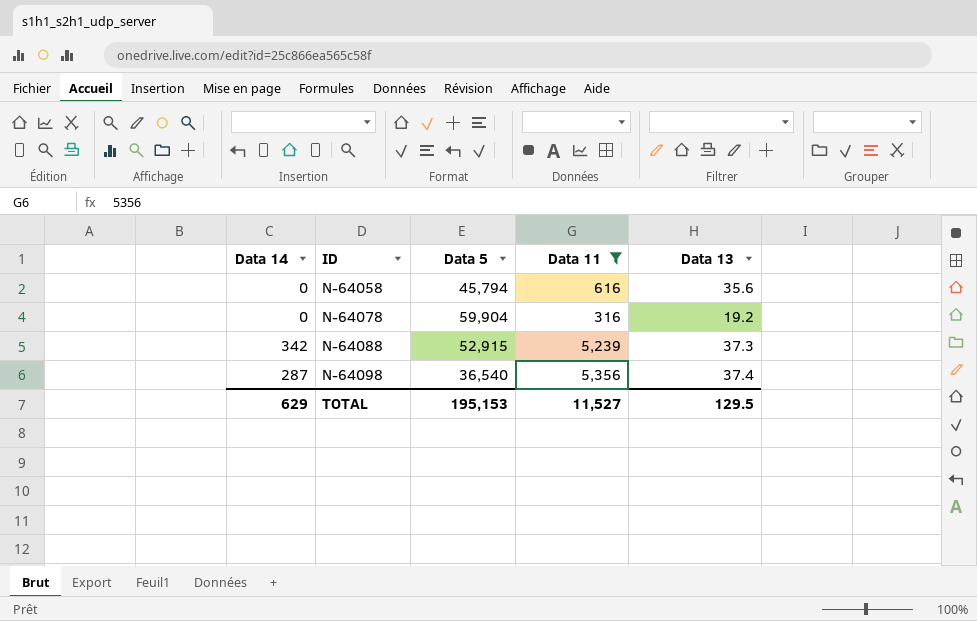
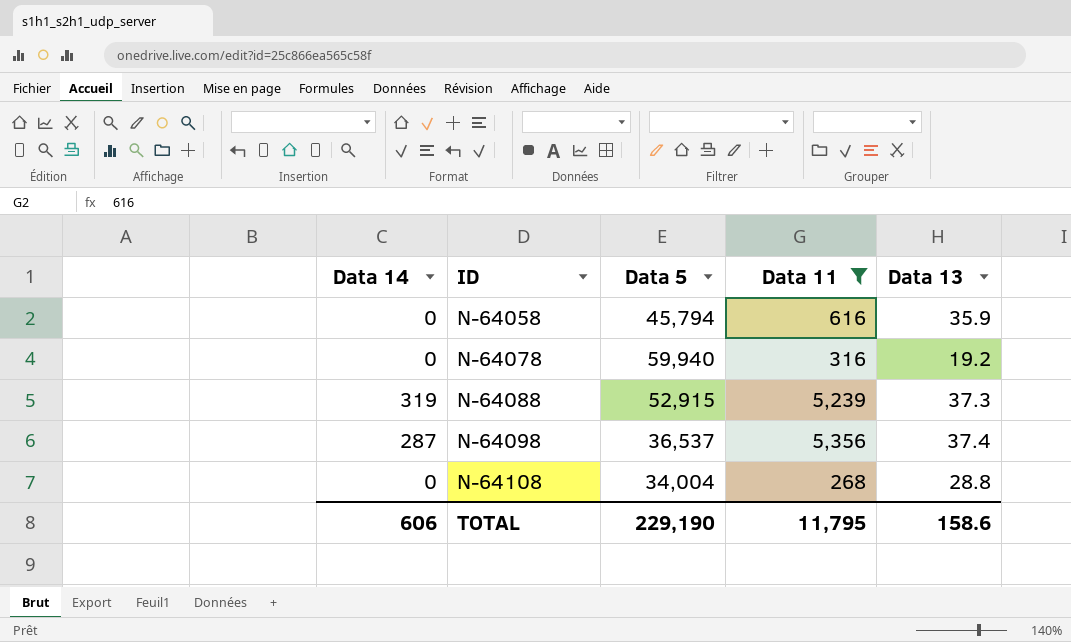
N-64058 | Data 13: 35.6 -> 35.9
N-64078 | Data 5: 59,904 -> 59,940
N-64088 | Data 14: 342 -> 319
N-64098 | Data 5: 36,540 -> 36,537
row N-64108: none -> 0 | 34,004 | 268 | 28.8
TOTAL | Data 14: 629 -> 606
TOTAL | Data 5: 195,153 -> 229,190
TOTAL | Data 11: 11,527 -> 11,795
TOTAL | Data 13: 129.5 -> 158.6

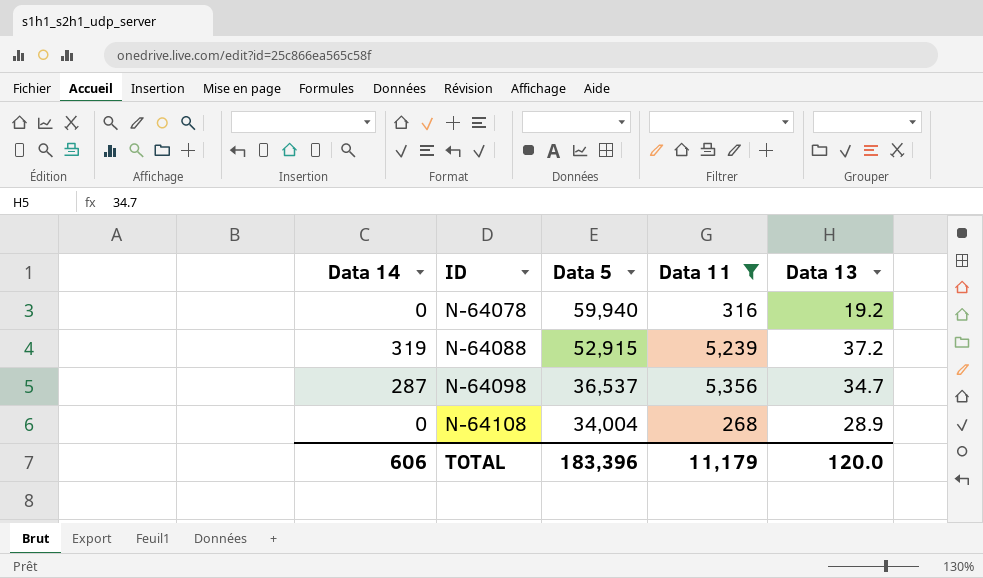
row N-64058: 0 | 45,794 | 616 | 35.9 -> none
N-64088 | Data 13: 37.3 -> 37.2
N-64098 | Data 13: 37.4 -> 34.7
N-64108 | Data 13: 28.8 -> 28.9
TOTAL | Data 5: 229,190 -> 183,396
TOTAL | Data 11: 11,795 -> 11,179
TOTAL | Data 13: 158.6 -> 120.0

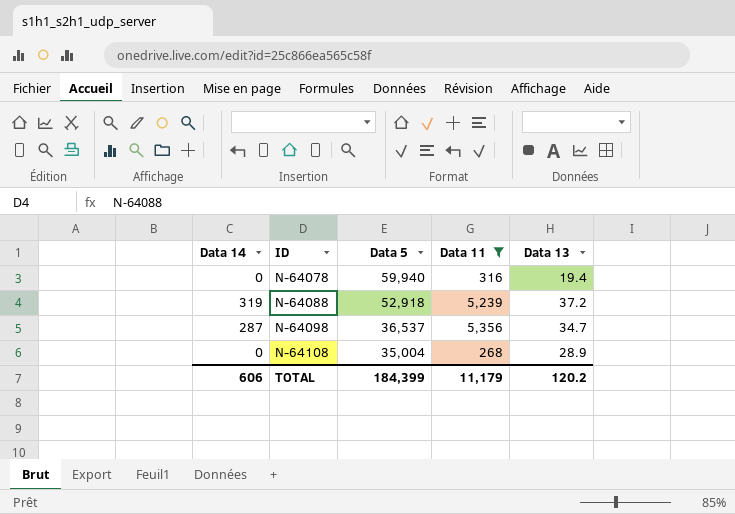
N-64078 | Data 13: 19.2 -> 19.4
N-64088 | Data 5: 52,915 -> 52,918
N-64108 | Data 5: 34,004 -> 35,004
TOTAL | Data 5: 183,396 -> 184,399
TOTAL | Data 13: 120.0 -> 120.2

